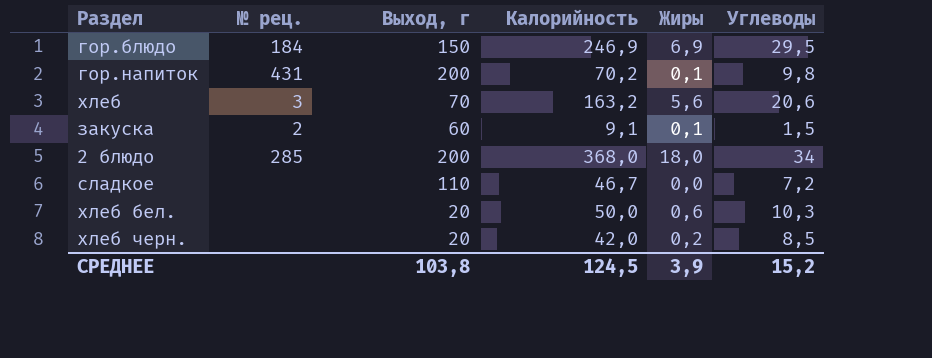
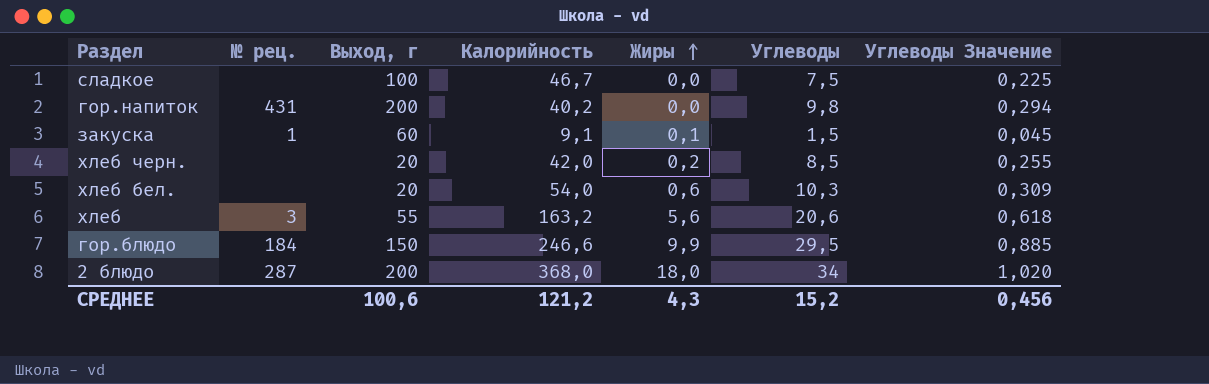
row order: none -> Жиры ascending
column Углеводы Значение | formula: none -> [Углеводы] * 0,03
сладкое | Выход, г: 110 -> 100
сладкое | Углеводы: 7,2 -> 7,5
гор.напиток | Калорийность: 70,2 -> 40,2
гор.напиток | Жиры: 0,1 -> 0,0
закуска | № рец.: 2 -> 1
хлеб бел. | Калорийность: 50,0 -> 54,0
хлеб | Выход, г: 70 -> 55
гор.блюдо | Калорийность: 246,9 -> 246,6
гор.блюдо | Жиры: 6,9 -> 9,9
2 блюдо | № рец.: 285 -> 287
СРЕДНЕЕ | Выход, г: 103,8 -> 100,6
СРЕДНЕЕ | Калорийность: 124,5 -> 121,2
СРЕДНЕЕ | Жиры: 3,9 -> 4,3

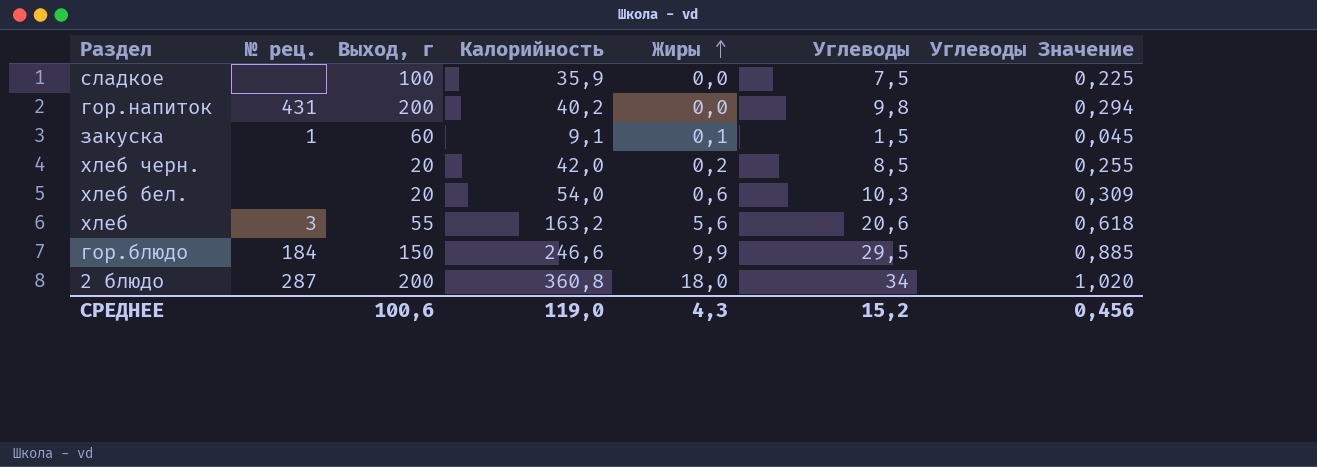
сладкое | Калорийность: 46,7 -> 35,9
2 блюдо | Калорийность: 368,0 -> 360,8
СРЕДНЕЕ | Калорийность: 121,2 -> 119,0

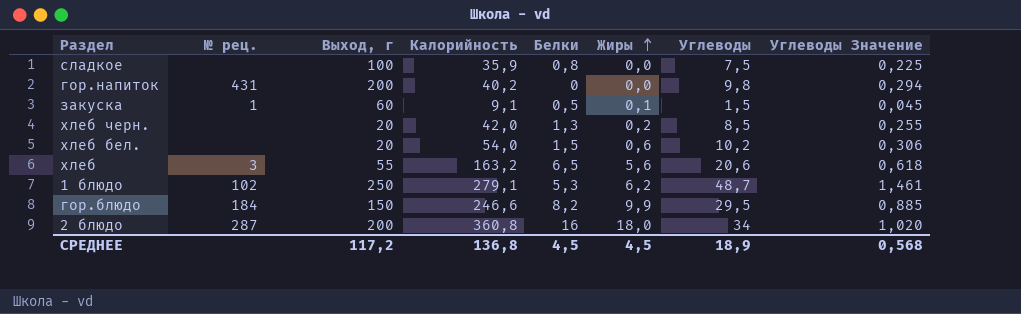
column Белки | position: none -> 5
хлеб бел. | Углеводы: 10,3 -> 10,2
хлеб бел. | Углеводы Значение: 0,309 -> 0,306
row 1 блюдо: none -> 102 | 250 | 279,1 | 5,3 | 6,2 | 48,7 | 1,461
СРЕДНЕЕ | Выход, г: 100,6 -> 117,2
СРЕДНЕЕ | Калорийность: 119,0 -> 136,8
СРЕДНЕЕ | Жиры: 4,3 -> 4,5
СРЕДНЕЕ | Углеводы: 15,2 -> 18,9
СРЕДНЕЕ | Углеводы Значение: 0,456 -> 0,568

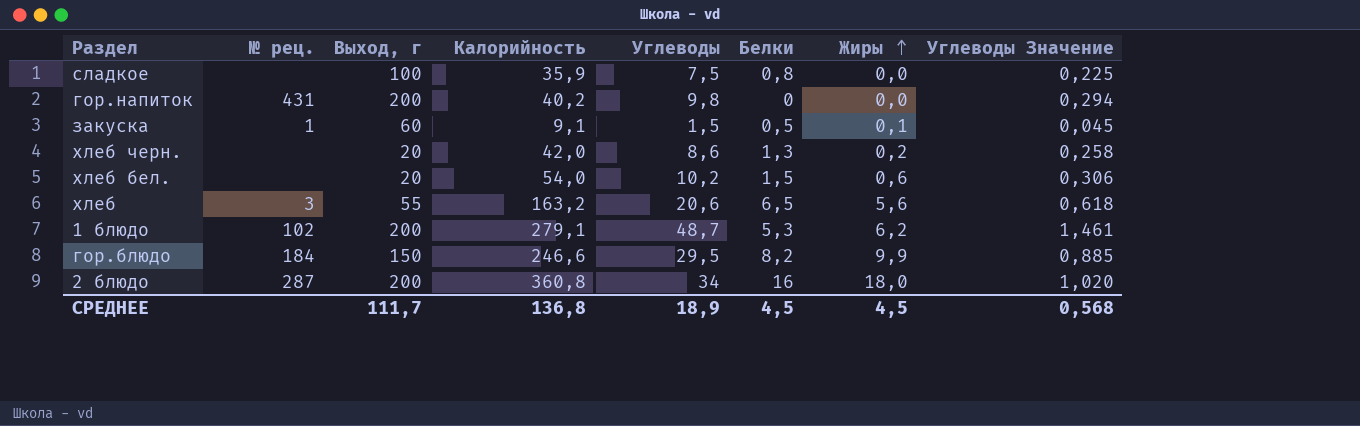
column Углеводы | position: 7 -> 5
хлеб черн. | Углеводы: 8,5 -> 8,6
хлеб черн. | Углеводы Значение: 0,255 -> 0,258
1 блюдо | Выход, г: 250 -> 200
СРЕДНЕЕ | Выход, г: 117,2 -> 111,7

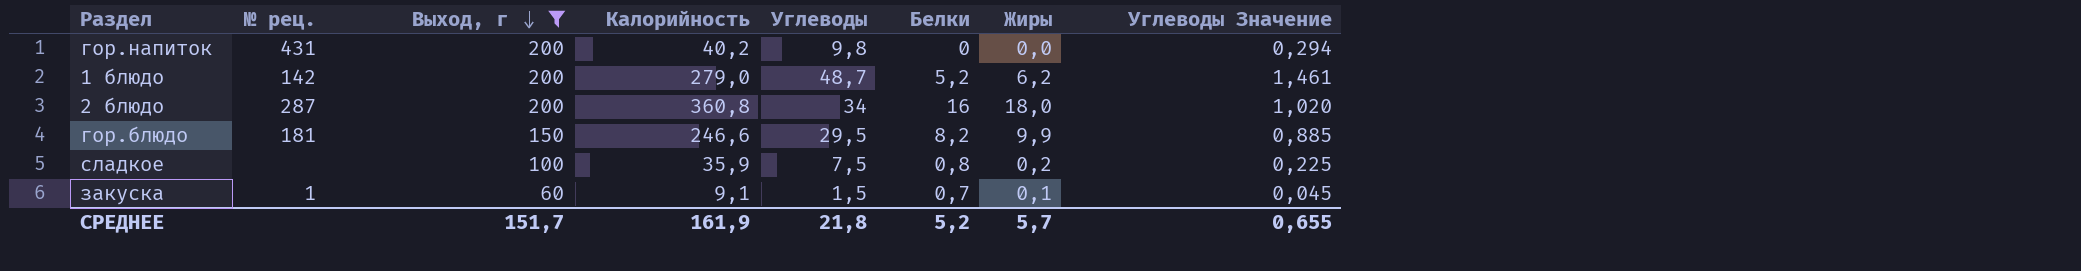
filter: none -> Выход, г >= 60
row order: Жиры ascending -> Выход, г descending
1 блюдо | № рец.: 102 -> 142
1 блюдо | Калорийность: 279,1 -> 279,0
1 блюдо | Белки: 5,3 -> 5,2
гор.блюдо | № рец.: 184 -> 181
сладкое | Жиры: 0,0 -> 0,2
закуска | Белки: 0,5 -> 0,7
СРЕДНЕЕ | Выход, г: 111,7 -> 151,7
СРЕДНЕЕ | Калорийность: 136,8 -> 161,9
СРЕДНЕЕ | Углеводы: 18,9 -> 21,8
СРЕДНЕЕ | Белки: 4,5 -> 5,2
СРЕДНЕЕ | Жиры: 4,5 -> 5,7
СРЕДНЕЕ | Углеводы Значение: 0,568 -> 0,655

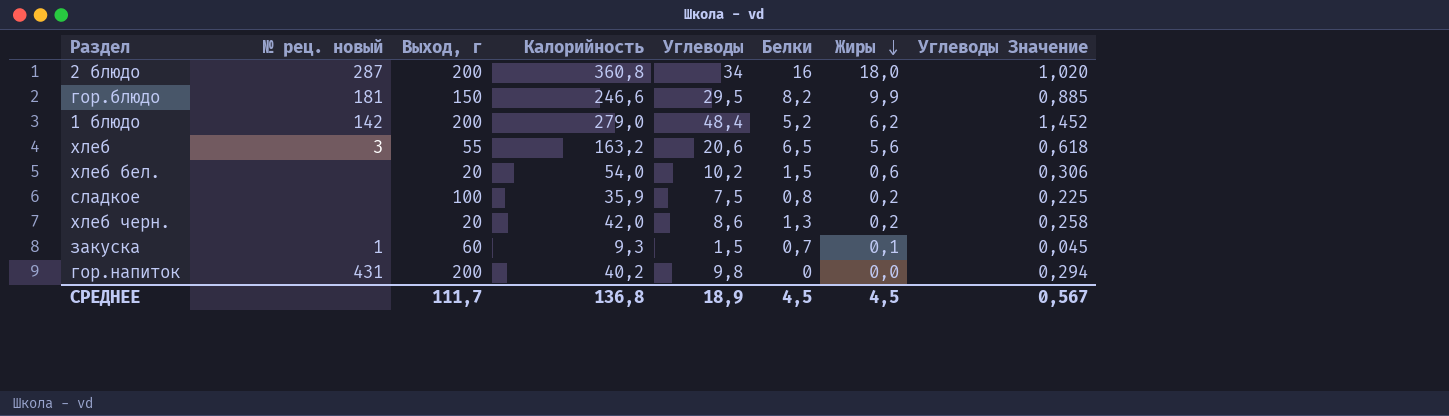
filter: Выход, г >= 60 -> none
row order: Выход, г descending -> Жиры descending
column name: № рец. -> № рец. новый
1 блюдо | Углеводы: 48,7 -> 48,4
1 блюдо | Углеводы Значение: 1,461 -> 1,452
закуска | Калорийность: 9,1 -> 9,3
СРЕДНЕЕ | Выход, г: 151,7 -> 111,7
СРЕДНЕЕ | Калорийность: 161,9 -> 136,8
СРЕДНЕЕ | Углеводы: 21,8 -> 18,9
СРЕДНЕЕ | Белки: 5,2 -> 4,5
СРЕДНЕЕ | Жиры: 5,7 -> 4,5
СРЕДНЕЕ | Углеводы Значение: 0,655 -> 0,567

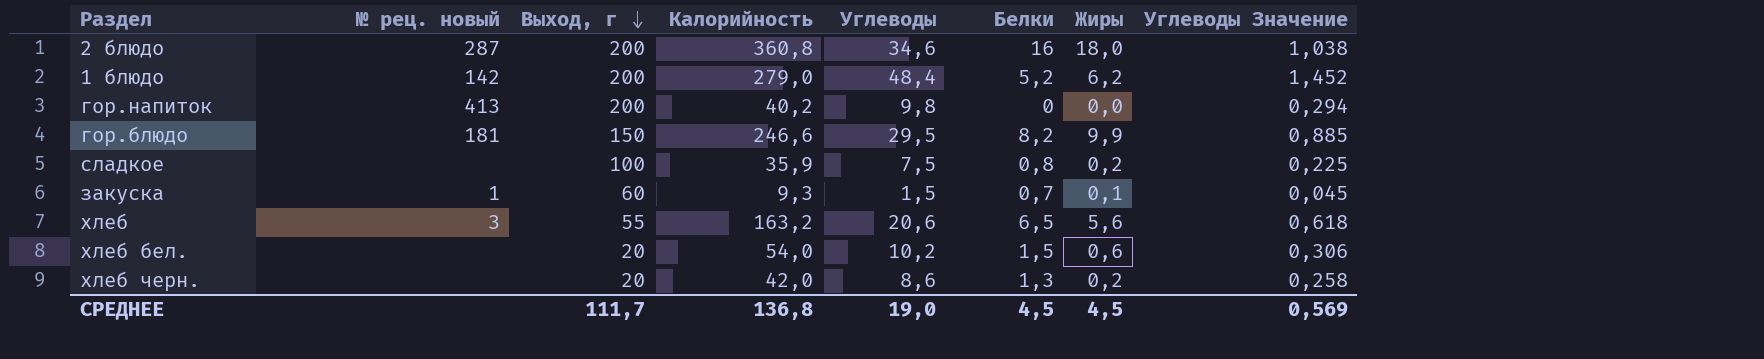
row order: Жиры descending -> Выход, г descending
2 блюдо | Углеводы: 34 -> 34,6
2 блюдо | Углеводы Значение: 1,020 -> 1,038
гор.напиток | № рец. новый: 431 -> 413
СРЕДНЕЕ | Углеводы: 18,9 -> 19,0
СРЕДНЕЕ | Углеводы Значение: 0,567 -> 0,569

